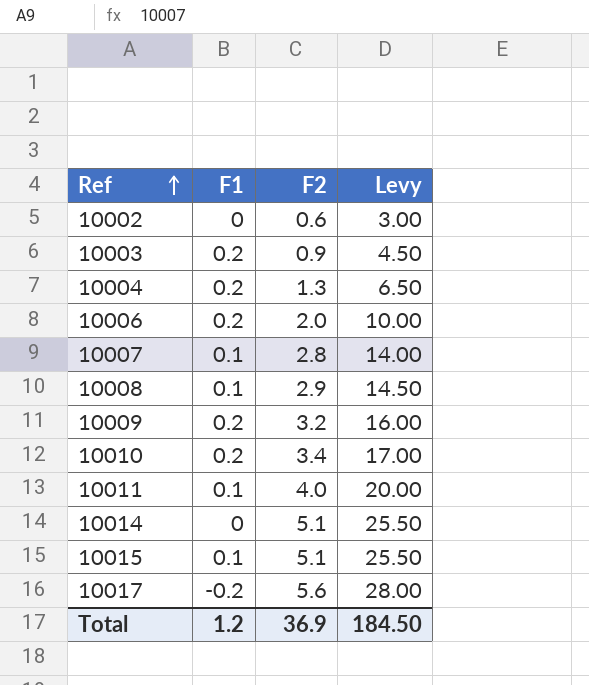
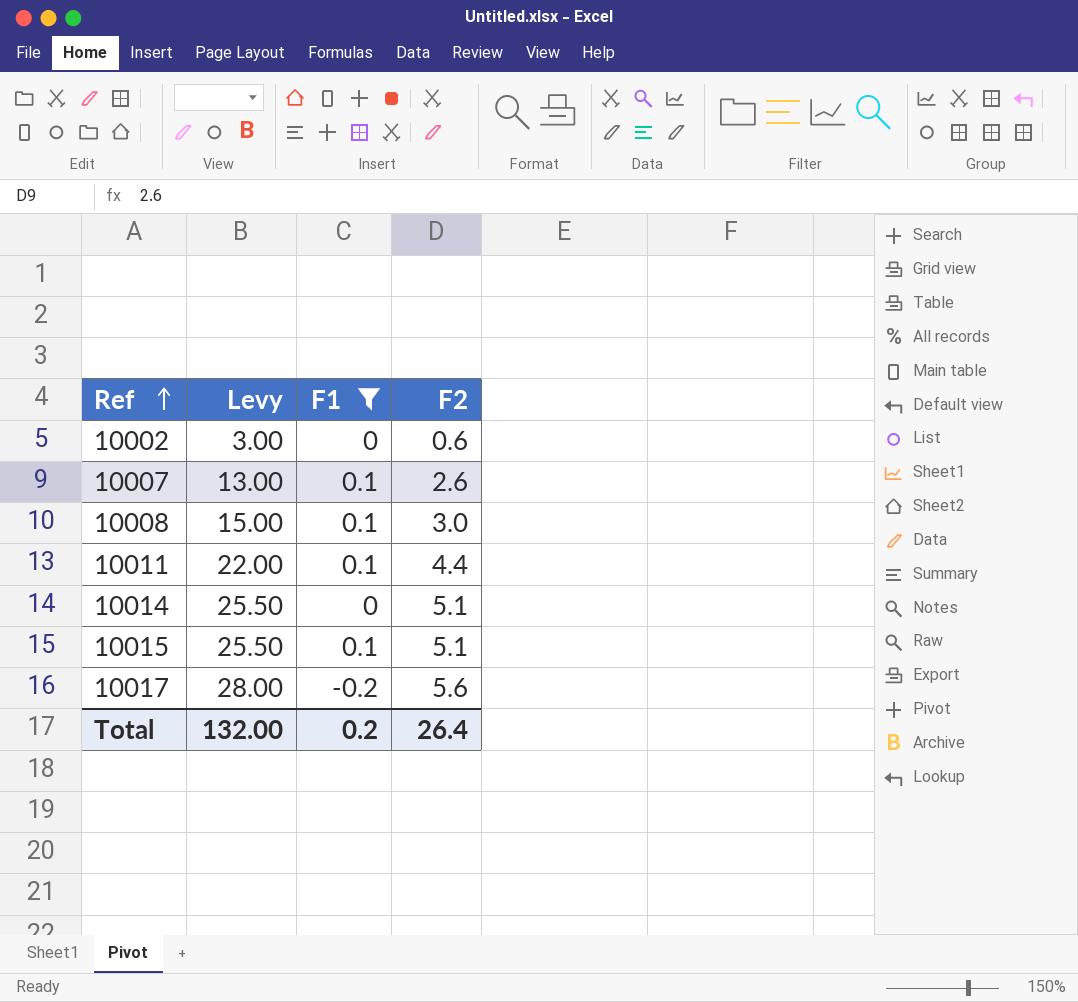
filter: none -> F1 != 0.2
column Levy | position: 4 -> 2
10007 | Levy: 14.00 -> 13.00
10007 | F2: 2.8 -> 2.6
10008 | Levy: 14.50 -> 15.00
10008 | F2: 2.9 -> 3.0
10011 | Levy: 20.00 -> 22.00
10011 | F2: 4.0 -> 4.4
Total | Levy: 184.50 -> 132.00
Total | F1: 1.2 -> 0.2
Total | F2: 36.9 -> 26.4

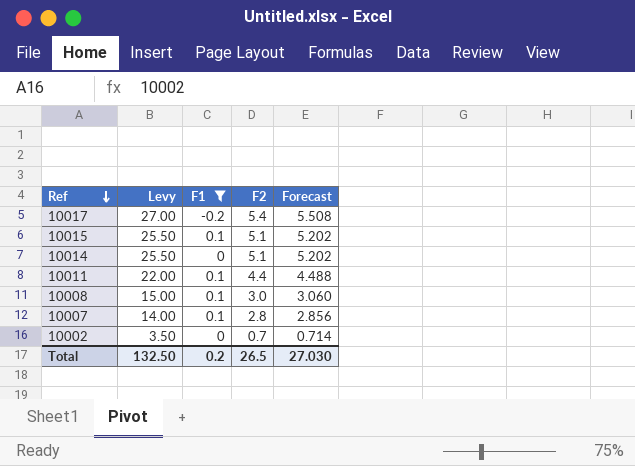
row order: Ref ascending -> Ref descending
column Forecast | formula: none -> [F2] * 1.02
10017 | Levy: 28.00 -> 27.00
10017 | F2: 5.6 -> 5.4
10007 | Levy: 13.00 -> 14.00
10007 | F2: 2.6 -> 2.8
10002 | Levy: 3.00 -> 3.50
10002 | F2: 0.6 -> 0.7
Total | Levy: 132.00 -> 132.50
Total | F2: 26.4 -> 26.5

